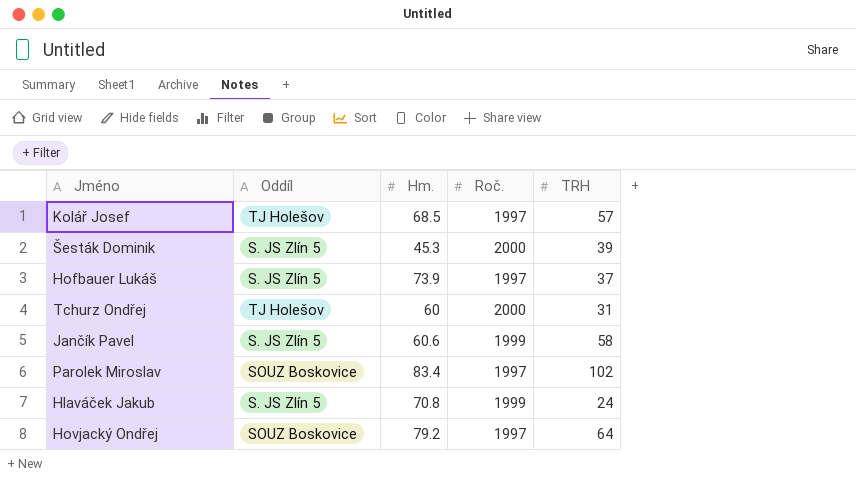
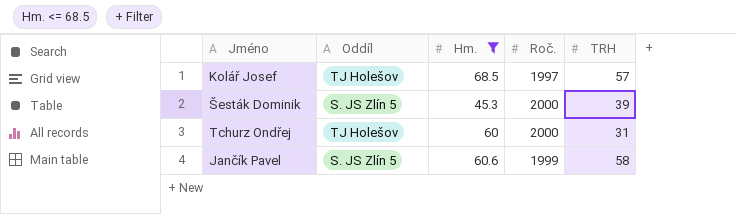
filter: none -> Hm. <= 68.5

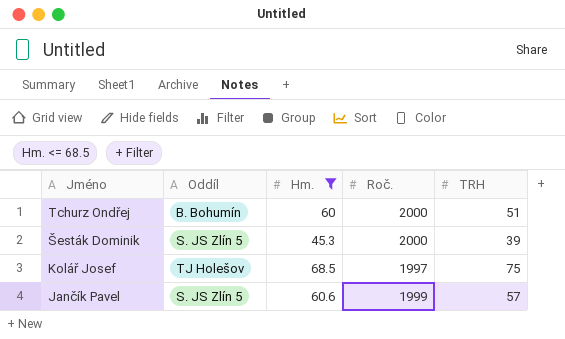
row order: none -> Jméno descending
Tchurz Ondřej | Oddíl: TJ Holešov -> B. Bohumín
Tchurz Ondřej | TRH: 31 -> 51
Kolář Josef | TRH: 57 -> 75
Jančík Pavel | TRH: 58 -> 57

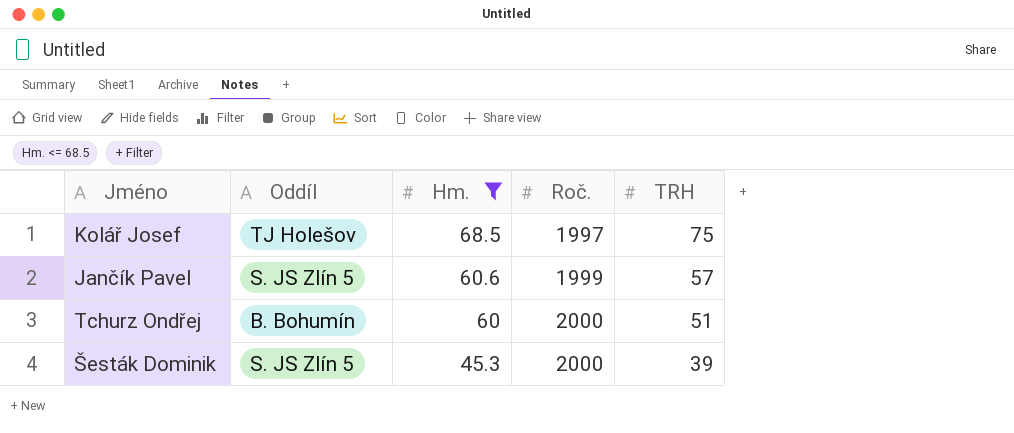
row order: Jméno descending -> Hm. descending

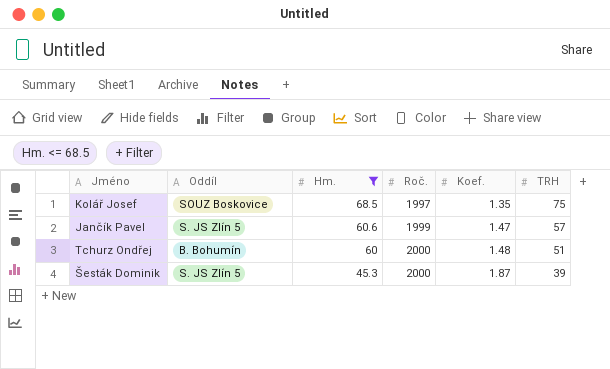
column Koef. | position: none -> 5
Kolář Josef | Oddíl: TJ Holešov -> SOUZ Boskovice

